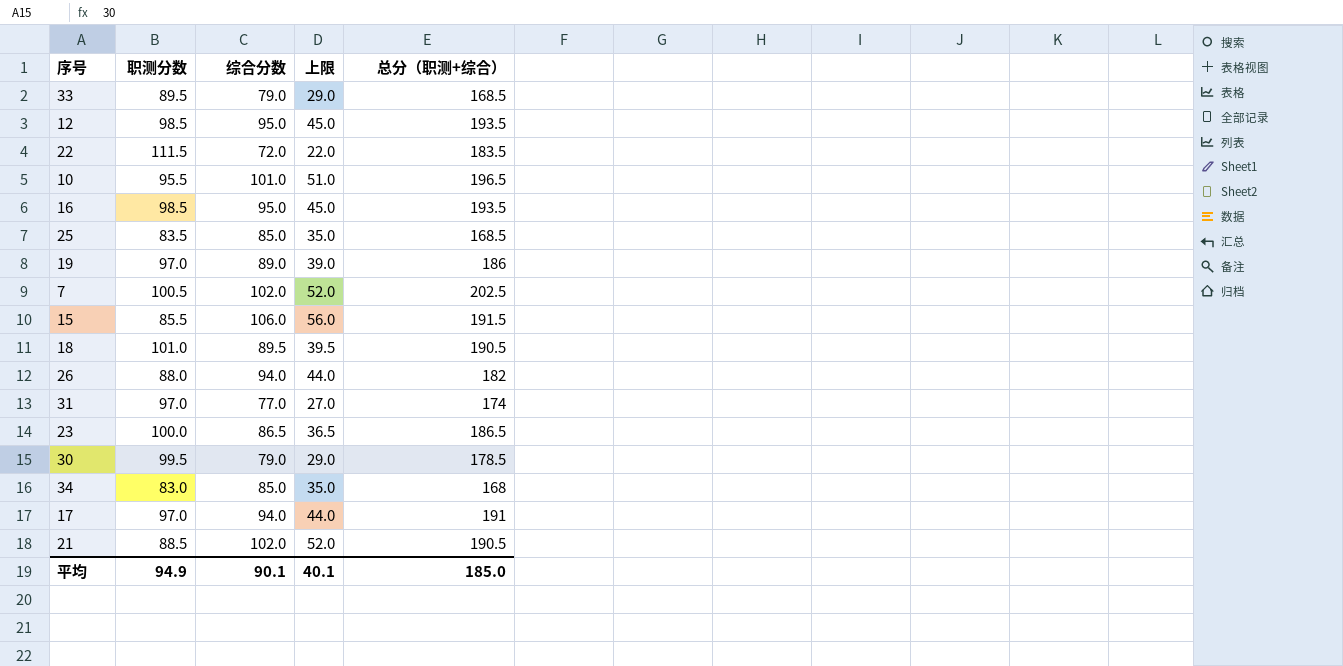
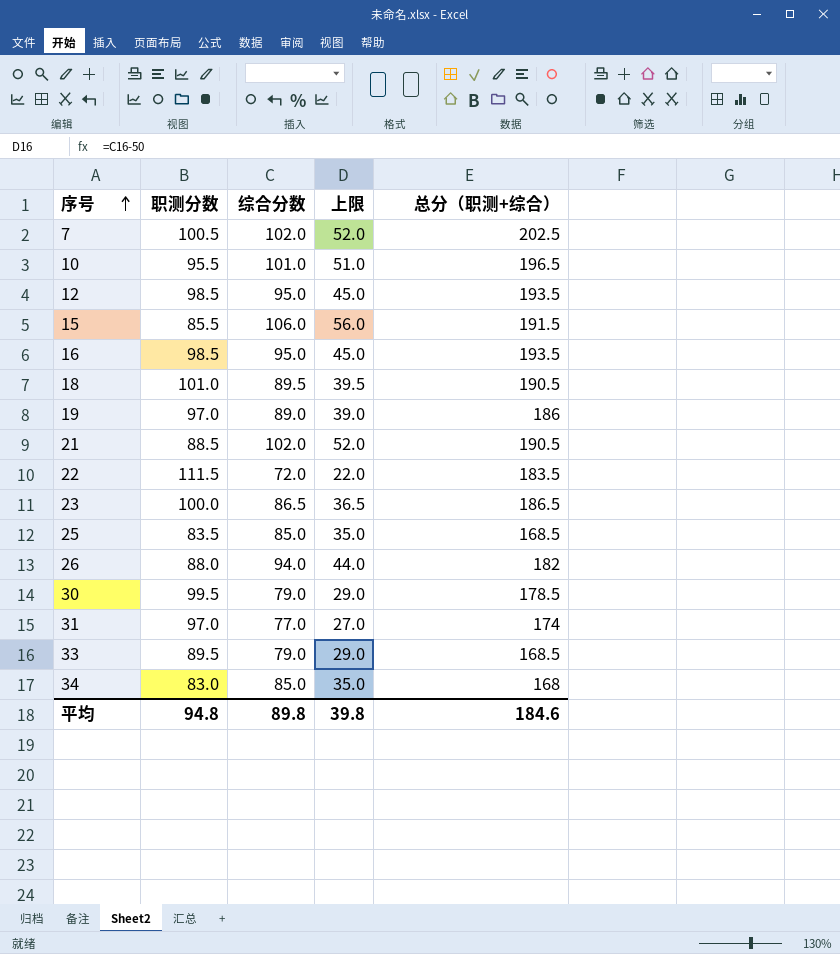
row order: none -> 序号 ascending
row 17: 97.0 | 94.0 | 44.0 | 191 -> none
平均 | 职测分数: 94.9 -> 94.8
平均 | 综合分数: 90.1 -> 89.8
平均 | 上限: 40.1 -> 39.8
平均 | 总分（职测+综合）: 185.0 -> 184.6

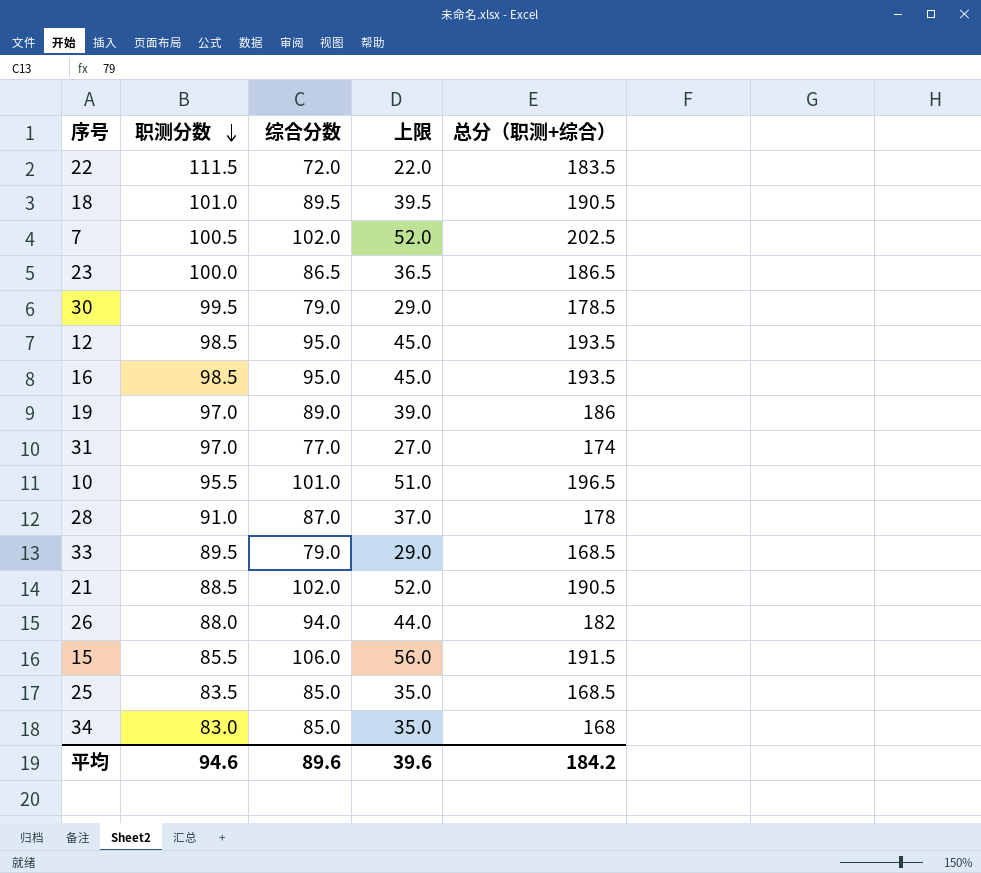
row order: 序号 ascending -> 职测分数 descending
row 28: none -> 91.0 | 87.0 | 37.0 | 178
平均 | 职测分数: 94.8 -> 94.6
平均 | 综合分数: 89.8 -> 89.6
平均 | 上限: 39.8 -> 39.6
平均 | 总分（职测+综合）: 184.6 -> 184.2

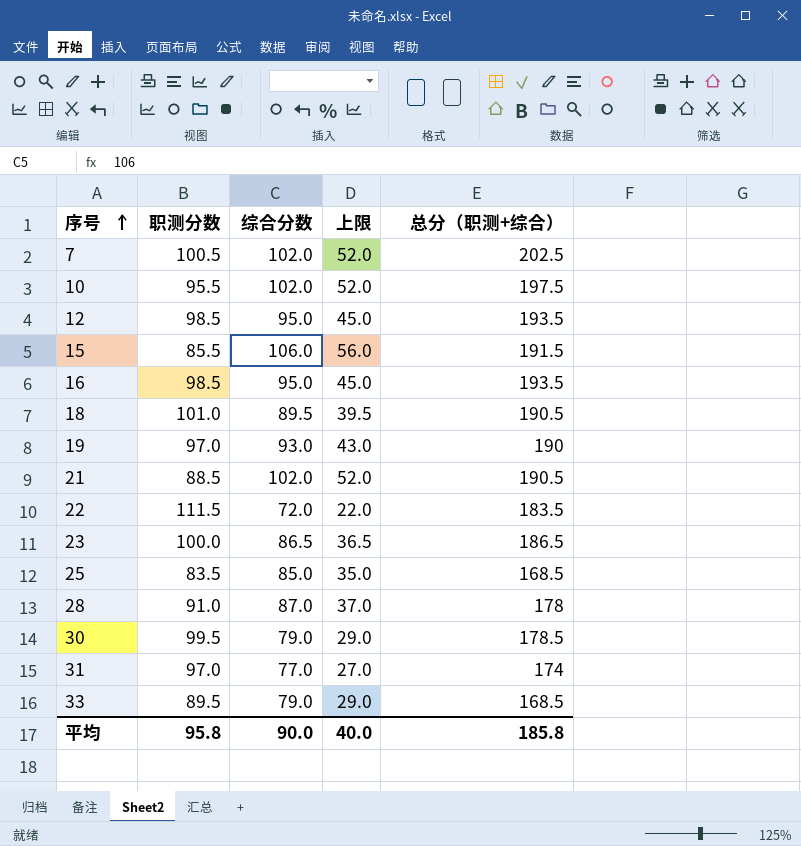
row order: 职测分数 descending -> 序号 ascending
row 26: 88.0 | 94.0 | 44.0 | 182 -> none
row 34: 83.0 | 85.0 | 35.0 | 168 -> none
10 | 综合分数: 101.0 -> 102.0
10 | 上限: 51.0 -> 52.0
10 | 总分（职测+综合）: 196.5 -> 197.5
19 | 综合分数: 89.0 -> 93.0
19 | 上限: 39.0 -> 43.0
19 | 总分（职测+综合）: 186 -> 190
平均 | 职测分数: 94.6 -> 95.8
平均 | 综合分数: 89.6 -> 90.0
平均 | 上限: 39.6 -> 40.0
平均 | 总分（职测+综合）: 184.2 -> 185.8

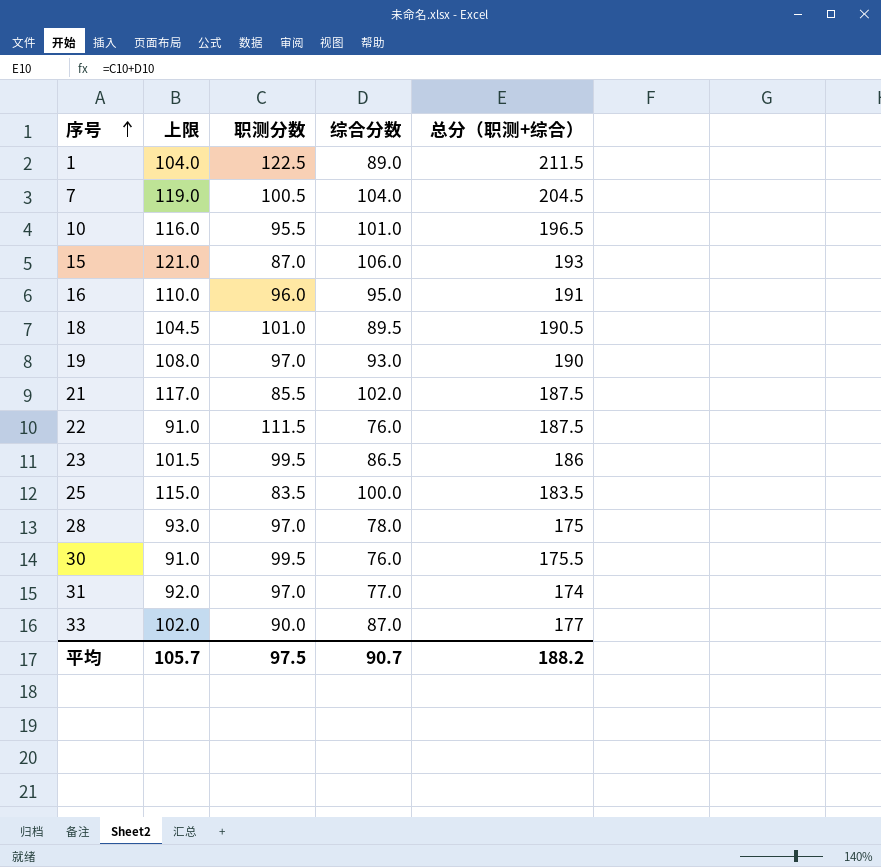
column 上限 | formula: [综合分数] - 50 -> [综合分数] + 15
column 上限 | position: 4 -> 2
row 12: 98.5 | 95.0 | 45.0 | 193.5 -> none
row 1: none -> 104.0 | 122.5 | 89.0 | 211.5
7 | 综合分数: 102.0 -> 104.0
7 | 总分（职测+综合）: 202.5 -> 204.5
10 | 综合分数: 102.0 -> 101.0
10 | 总分（职测+综合）: 197.5 -> 196.5
15 | 职测分数: 85.5 -> 87.0
15 | 总分（职测+综合）: 191.5 -> 193
16 | 职测分数: 98.5 -> 96.0
16 | 总分（职测+综合）: 193.5 -> 191
21 | 职测分数: 88.5 -> 85.5
21 | 总分（职测+综合）: 190.5 -> 187.5
22 | 综合分数: 72.0 -> 76.0
22 | 总分（职测+综合）: 183.5 -> 187.5
23 | 职测分数: 100.0 -> 99.5
23 | 总分（职测+综合）: 186.5 -> 186
25 | 综合分数: 85.0 -> 100.0
25 | 总分（职测+综合）: 168.5 -> 183.5
28 | 职测分数: 91.0 -> 97.0
28 | 综合分数: 87.0 -> 78.0
28 | 总分（职测+综合）: 178 -> 175
30 | 综合分数: 79.0 -> 76.0
30 | 总分（职测+综合）: 178.5 -> 175.5
33 | 职测分数: 89.5 -> 90.0
33 | 综合分数: 79.0 -> 87.0
33 | 总分（职测+综合）: 168.5 -> 177
平均 | 上限: 40.0 -> 105.7
平均 | 职测分数: 95.8 -> 97.5
平均 | 综合分数: 90.0 -> 90.7
平均 | 总分（职测+综合）: 185.8 -> 188.2

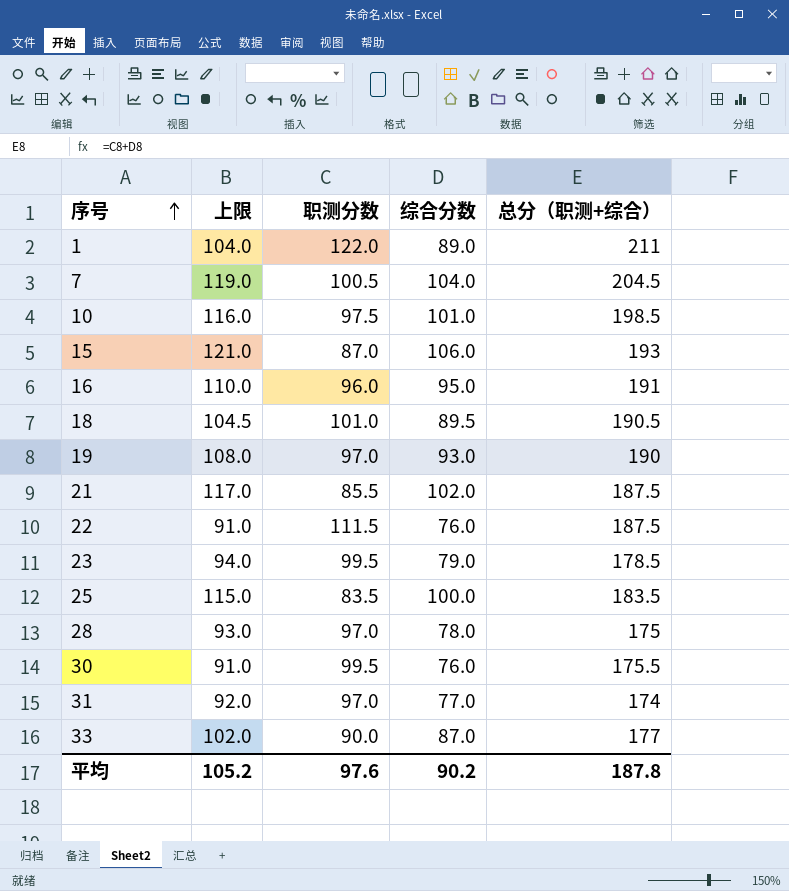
1 | 职测分数: 122.5 -> 122.0
1 | 总分（职测+综合）: 211.5 -> 211
10 | 职测分数: 95.5 -> 97.5
10 | 总分（职测+综合）: 196.5 -> 198.5
23 | 上限: 101.5 -> 94.0
23 | 综合分数: 86.5 -> 79.0
23 | 总分（职测+综合）: 186 -> 178.5
平均 | 上限: 105.7 -> 105.2
平均 | 职测分数: 97.5 -> 97.6
平均 | 综合分数: 90.7 -> 90.2
平均 | 总分（职测+综合）: 188.2 -> 187.8

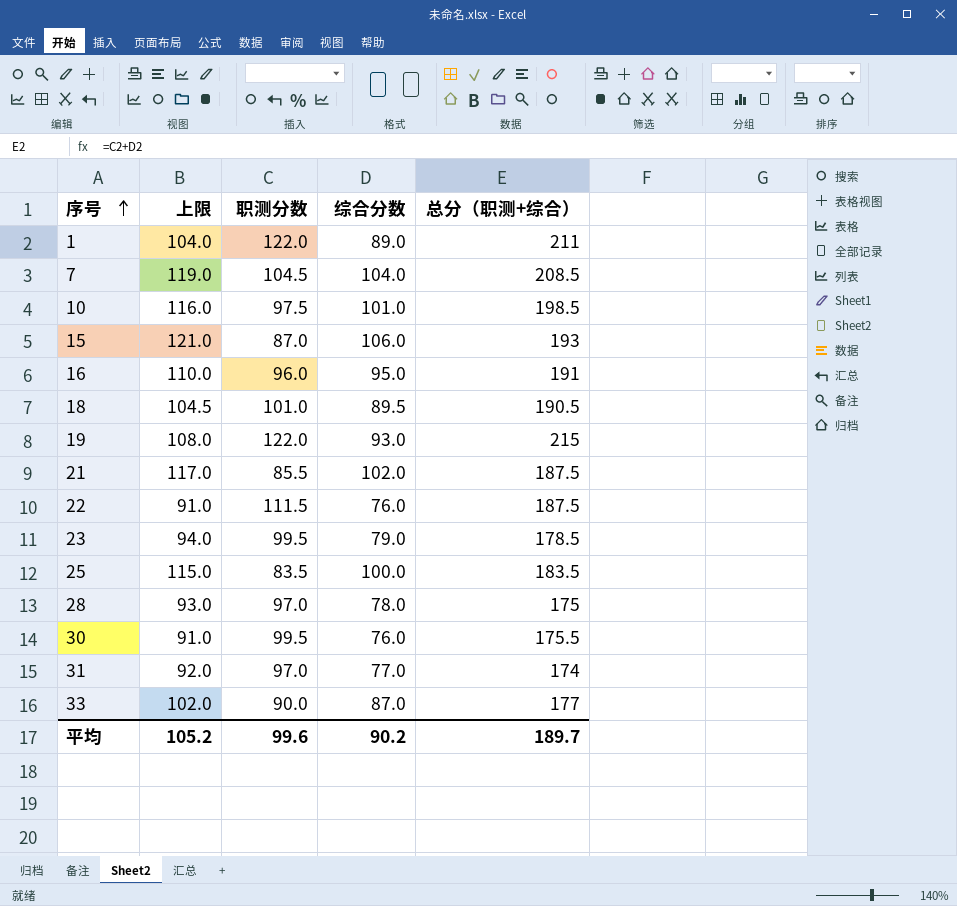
7 | 职测分数: 100.5 -> 104.5
7 | 总分（职测+综合）: 204.5 -> 208.5
19 | 职测分数: 97.0 -> 122.0
19 | 总分（职测+综合）: 190 -> 215
平均 | 职测分数: 97.6 -> 99.6
平均 | 总分（职测+综合）: 187.8 -> 189.7

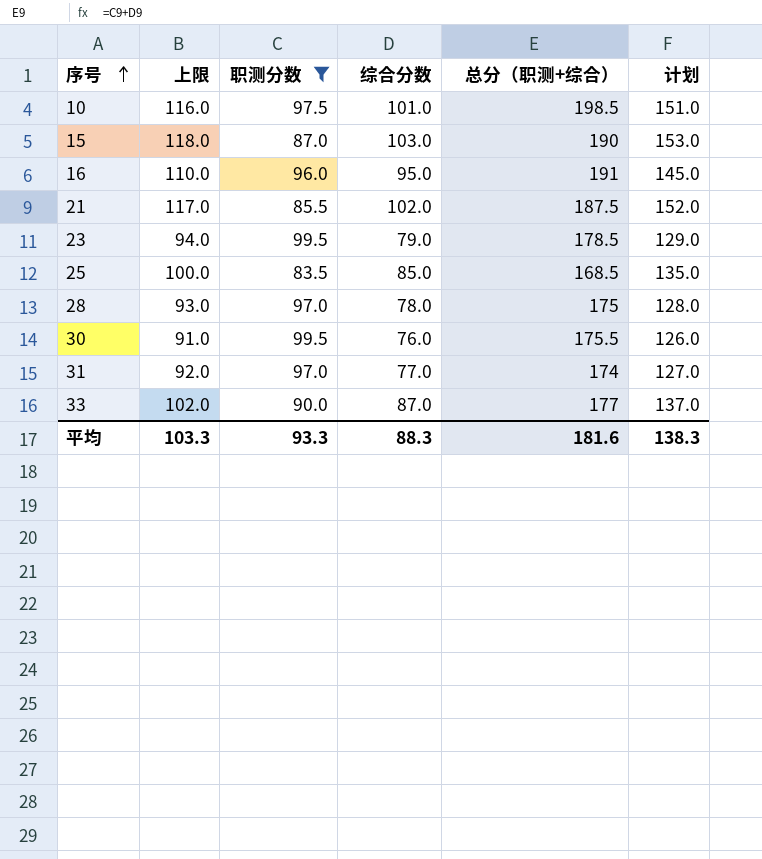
filter: none -> 职测分数 <= 99.5
column 计划 | formula: none -> [综合分数] + 50
15 | 上限: 121.0 -> 118.0
15 | 综合分数: 106.0 -> 103.0
15 | 总分（职测+综合）: 193 -> 190
25 | 上限: 115.0 -> 100.0
25 | 综合分数: 100.0 -> 85.0
25 | 总分（职测+综合）: 183.5 -> 168.5
平均 | 上限: 105.2 -> 103.3
平均 | 职测分数: 99.6 -> 93.3
平均 | 综合分数: 90.2 -> 88.3
平均 | 总分（职测+综合）: 189.7 -> 181.6

